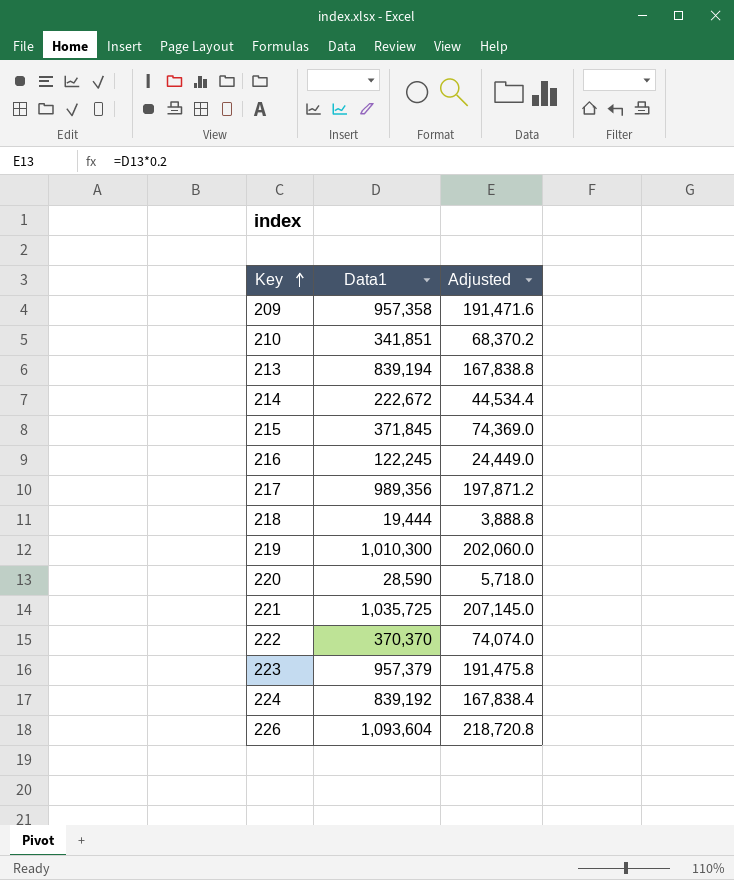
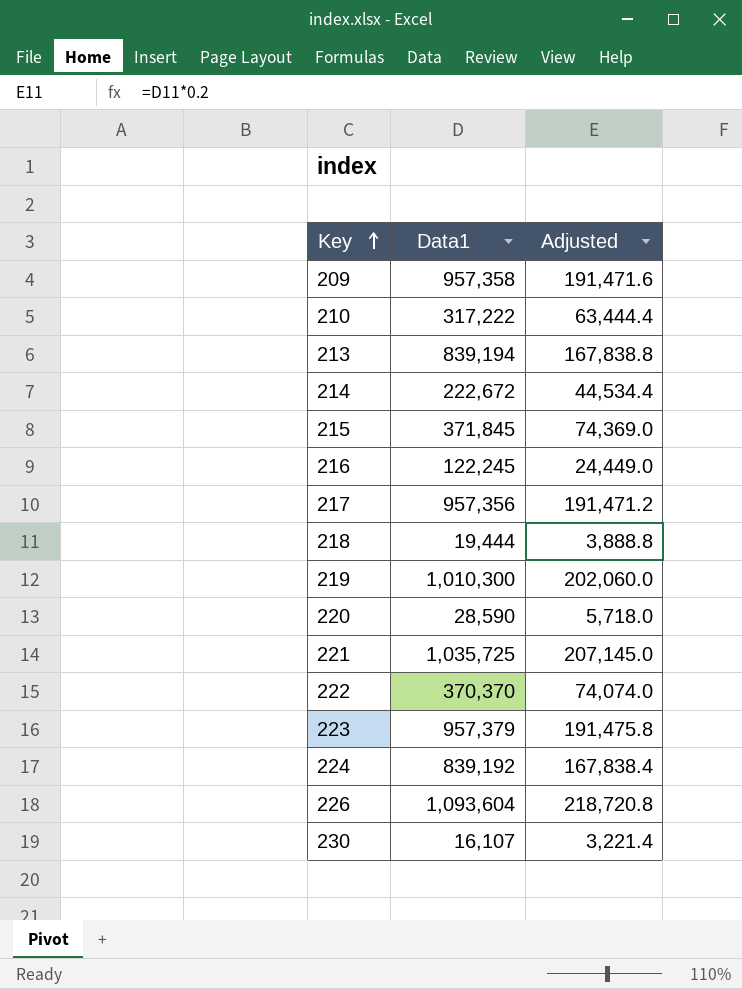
210 | Data1: 341,851 -> 317,222
210 | Adjusted: 68,370.2 -> 63,444.4
217 | Data1: 989,356 -> 957,356
217 | Adjusted: 197,871.2 -> 191,471.2
row 230: none -> 16,107 | 3,221.4

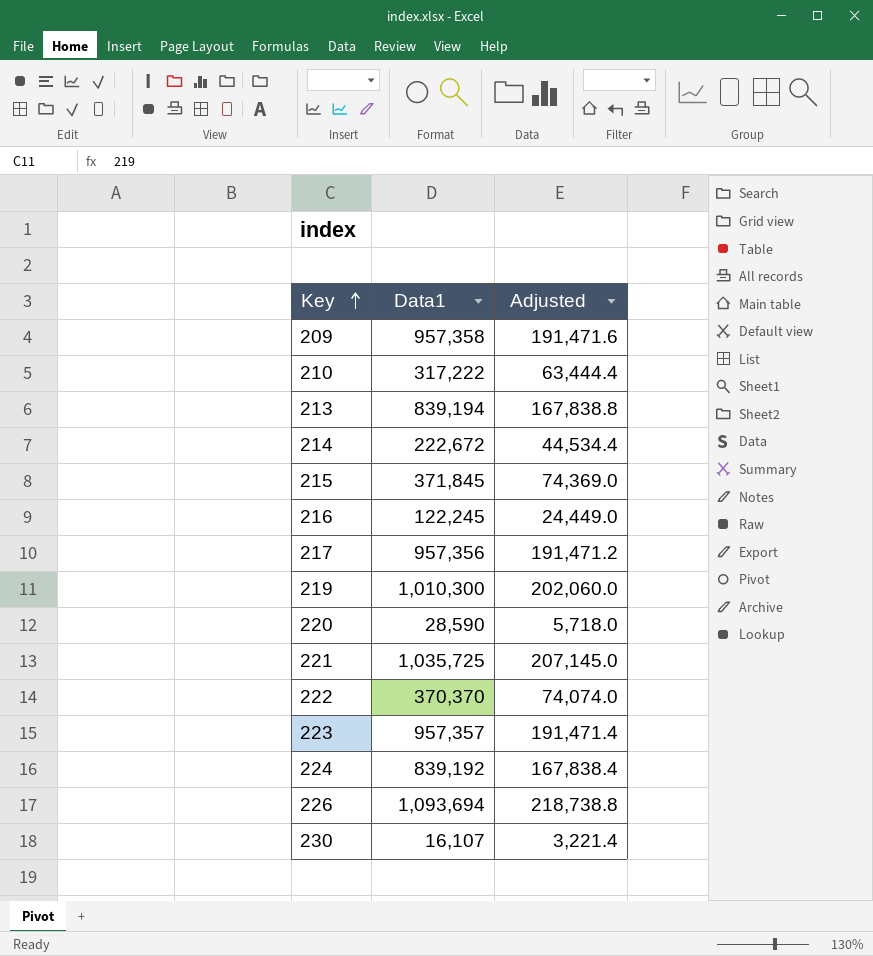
row 218: 19,444 | 3,888.8 -> none
223 | Data1: 957,379 -> 957,357
223 | Adjusted: 191,475.8 -> 191,471.4
226 | Data1: 1,093,604 -> 1,093,694
226 | Adjusted: 218,720.8 -> 218,738.8

